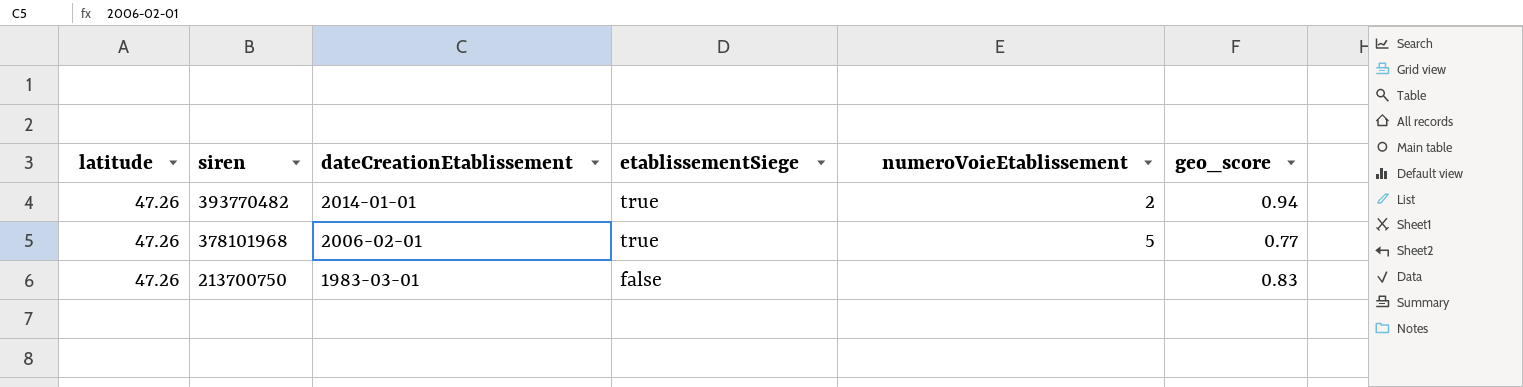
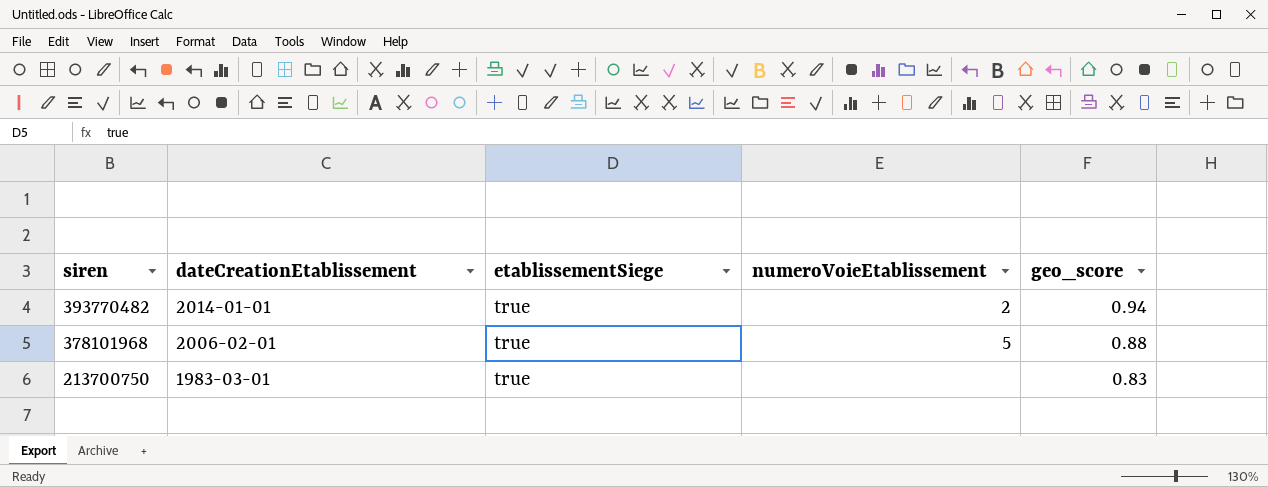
column latitude | position: 1 -> none
378101968 | geo_score: 0.77 -> 0.88
213700750 | etablissementSiege: false -> true

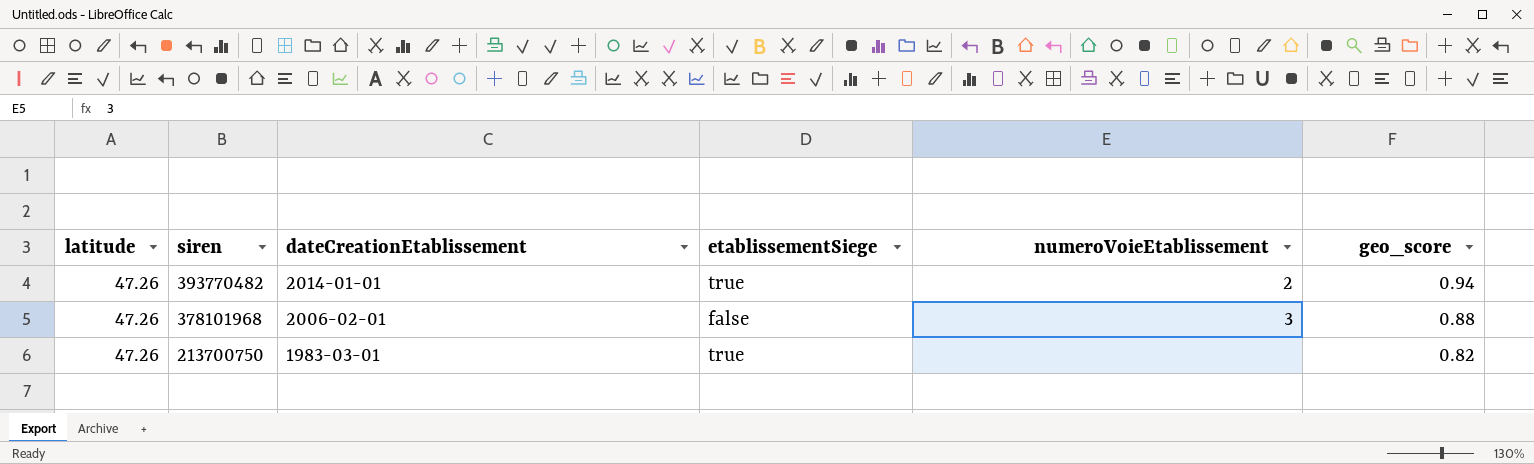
column latitude | position: none -> 1
378101968 | etablissementSiege: true -> false
378101968 | numeroVoieEtablissement: 5 -> 3
213700750 | geo_score: 0.83 -> 0.82

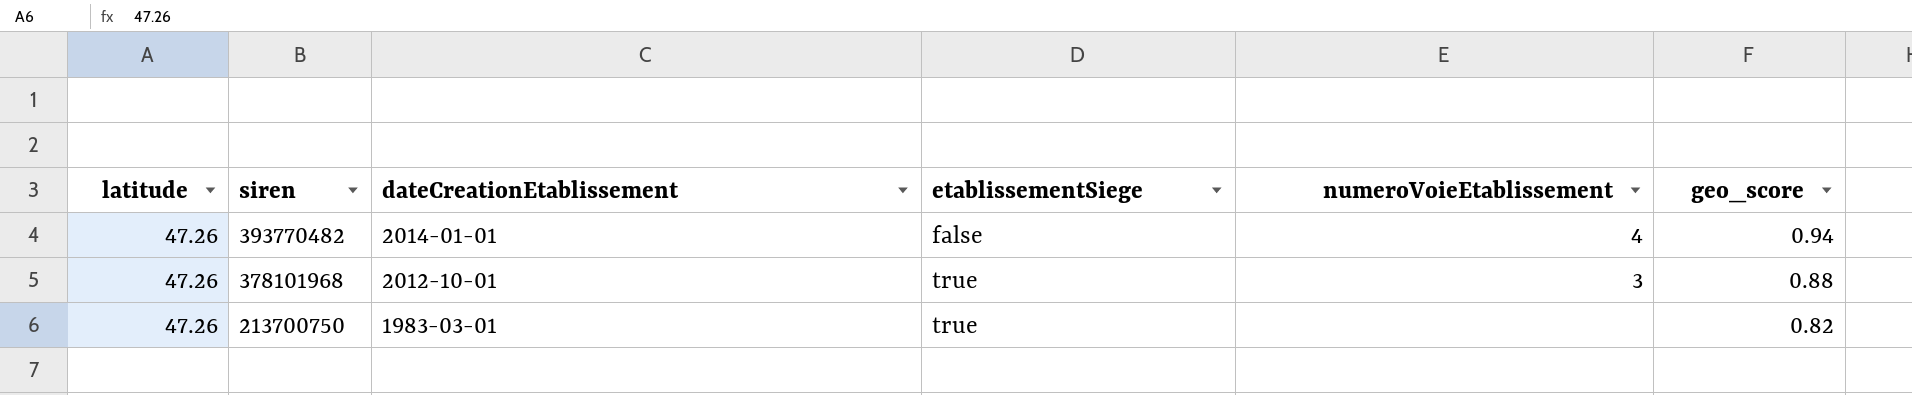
393770482 | etablissementSiege: true -> false
393770482 | numeroVoieEtablissement: 2 -> 4
378101968 | dateCreationEtablissement: 2006-02-01 -> 2012-10-01
378101968 | etablissementSiege: false -> true

